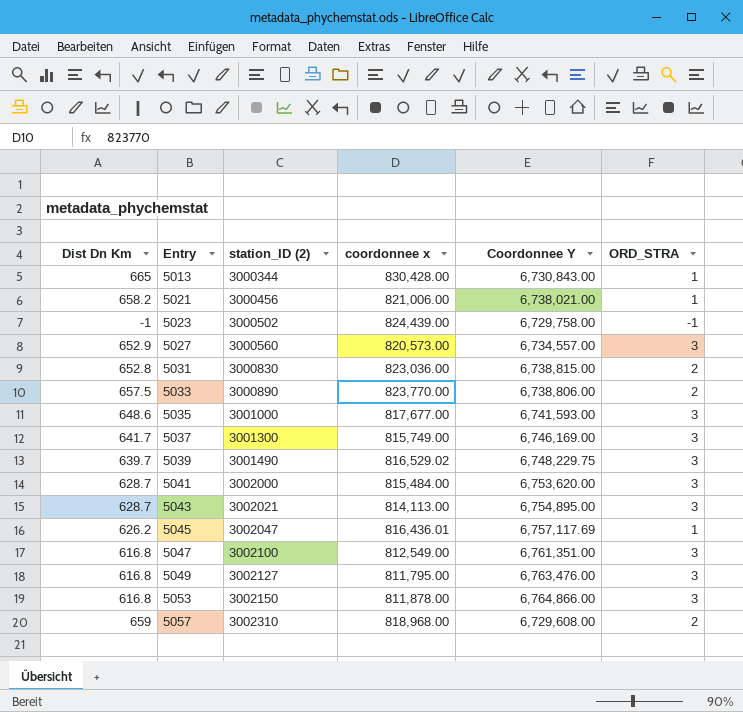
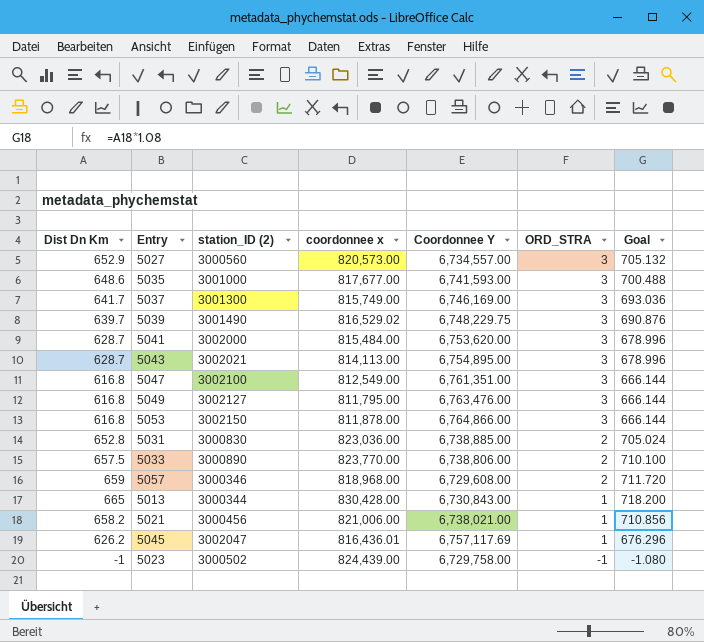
row order: Entry ascending -> ORD_STRA descending
column Goal | formula: none -> [Dist Dn Km] * 1.08
5031 | Coordonnee Y: 6,738,815.00 -> 6,738,885.00
5057 | station_ID (2): 3002310 -> 3000346

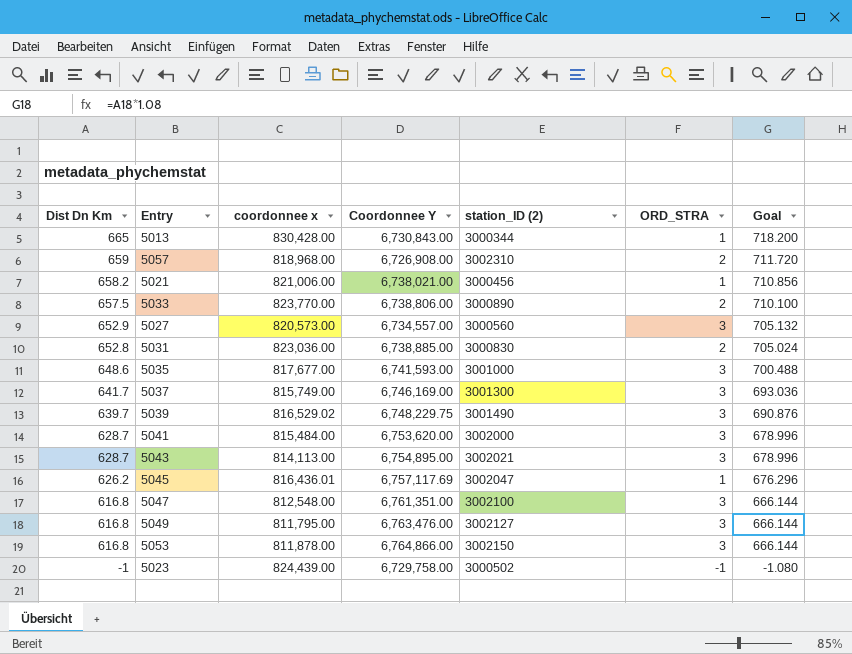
row order: ORD_STRA descending -> Dist Dn Km descending
column station_ID (2) | position: 3 -> 5
5057 | Coordonnee Y: 6,729,608.00 -> 6,726,908.00
5057 | station_ID (2): 3000346 -> 3002310
5047 | coordonnee x: 812,549.00 -> 812,548.00

